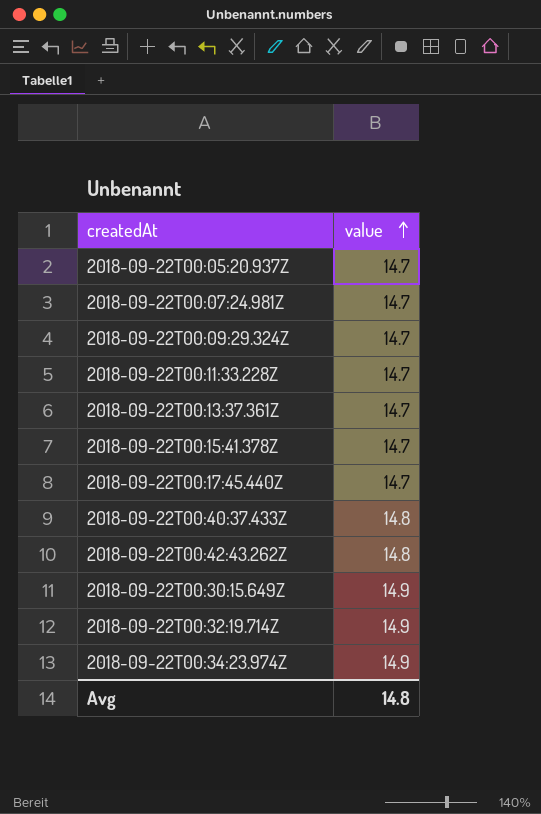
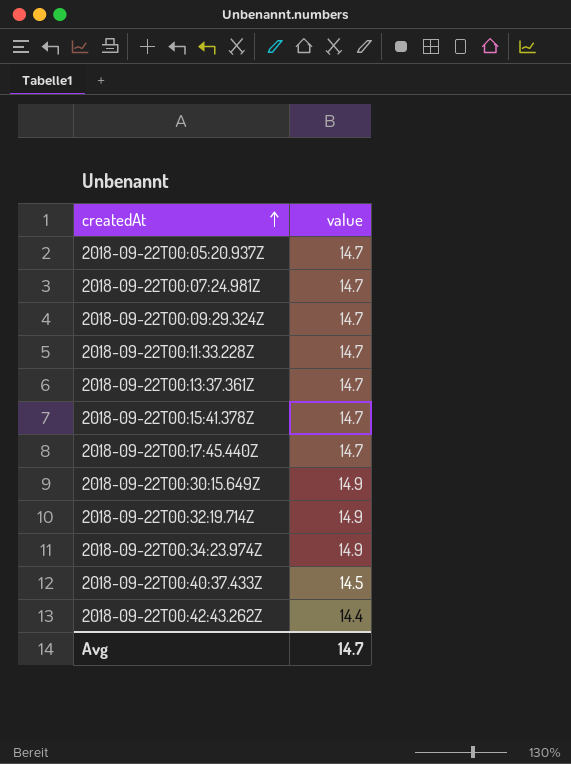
row order: value ascending -> createdAt ascending
2018-09-22T00:40:37.433Z | value: 14.8 -> 14.5
2018-09-22T00:42:43.262Z | value: 14.8 -> 14.4
Avg | value: 14.8 -> 14.7

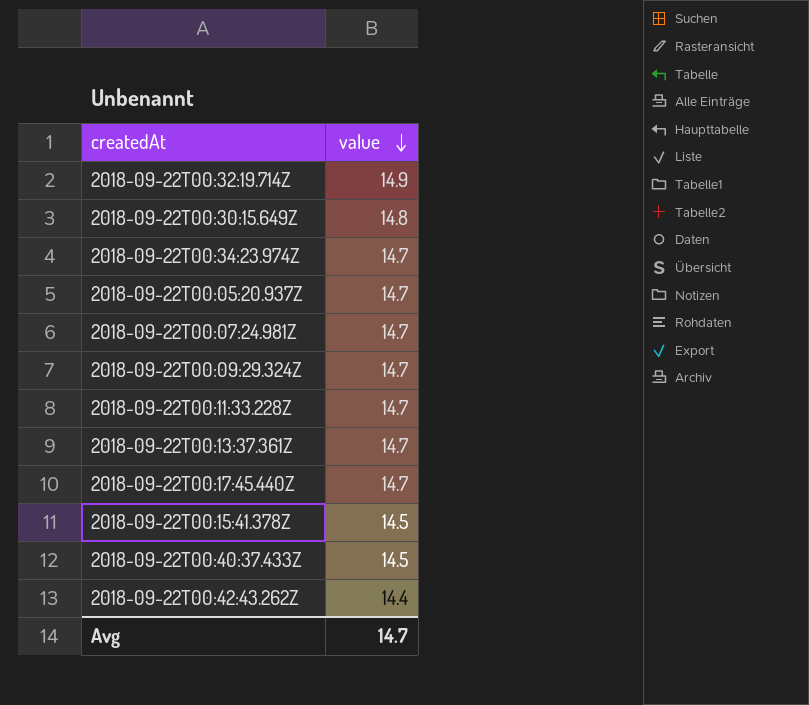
row order: createdAt ascending -> value descending
2018-09-22T00:30:15.649Z | value: 14.9 -> 14.8
2018-09-22T00:34:23.974Z | value: 14.9 -> 14.7
2018-09-22T00:15:41.378Z | value: 14.7 -> 14.5

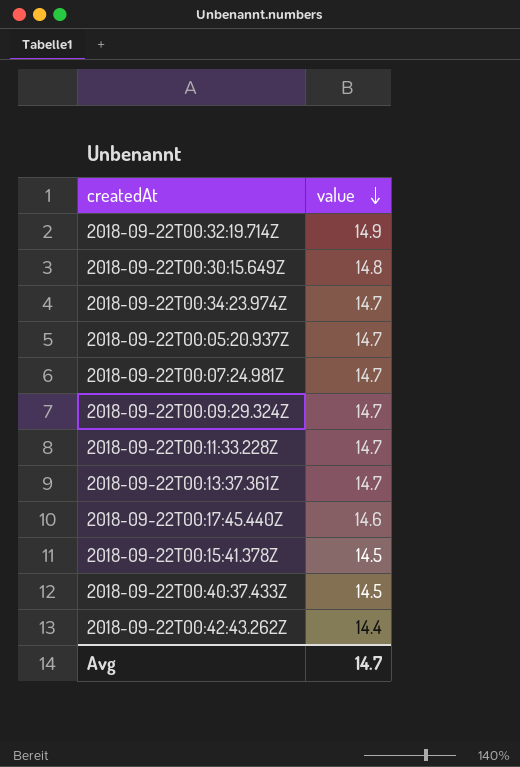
2018-09-22T00:17:45.440Z | value: 14.7 -> 14.6

